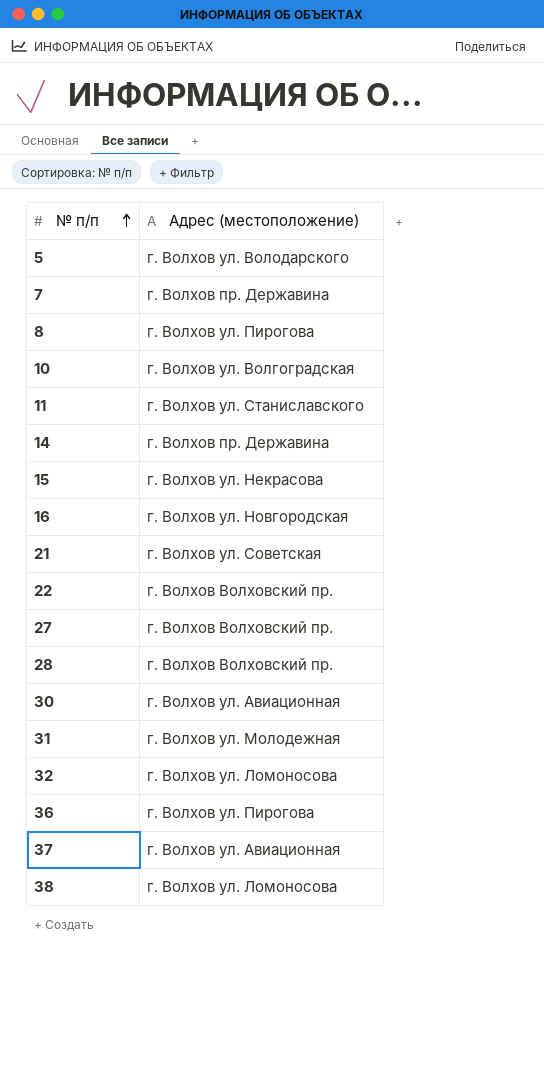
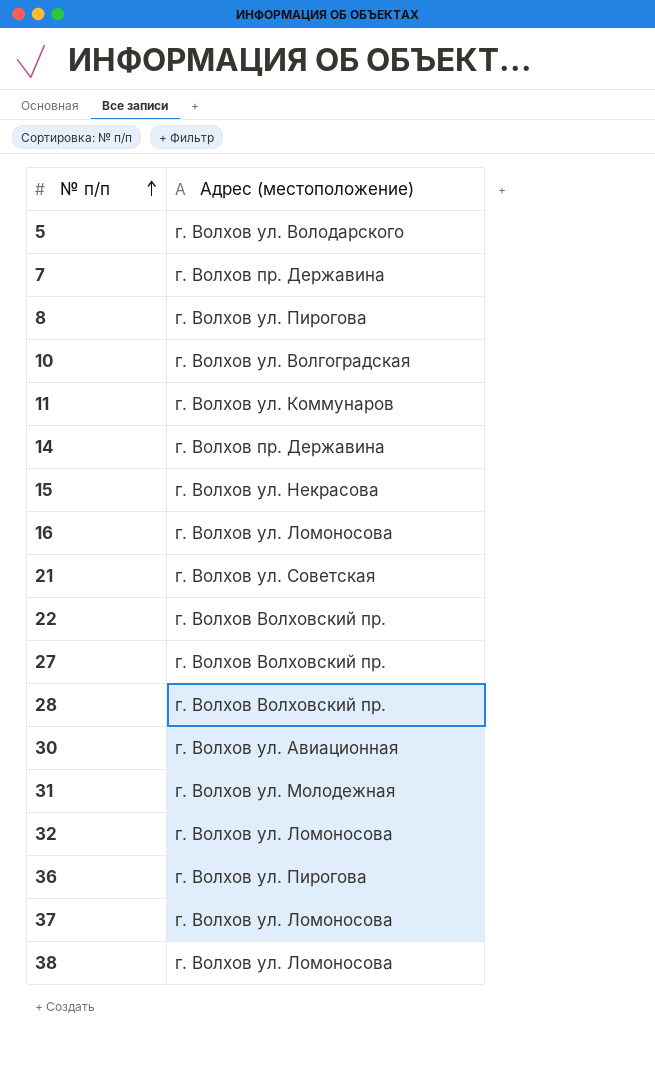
11 | Адрес (местоположение): г. Волхов ул. Станиславского -> г. Волхов ул. Коммунаров
16 | Адрес (местоположение): г. Волхов ул. Новгородская -> г. Волхов ул. Ломоносова
37 | Адрес (местоположение): г. Волхов ул. Авиационная -> г. Волхов ул. Ломоносова

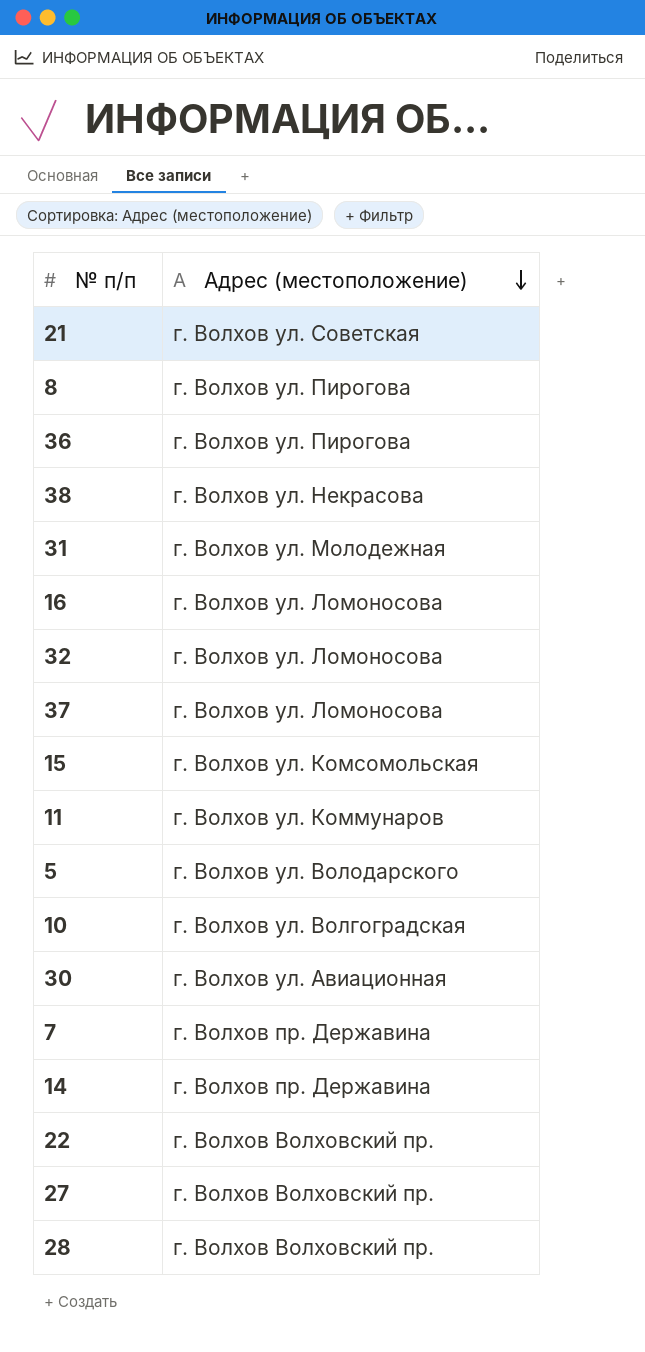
row order: № п/п ascending -> Адрес (местоположение) descending
38 | Адрес (местоположение): г. Волхов ул. Ломоносова -> г. Волхов ул. Некрасова
15 | Адрес (местоположение): г. Волхов ул. Некрасова -> г. Волхов ул. Комсомольская

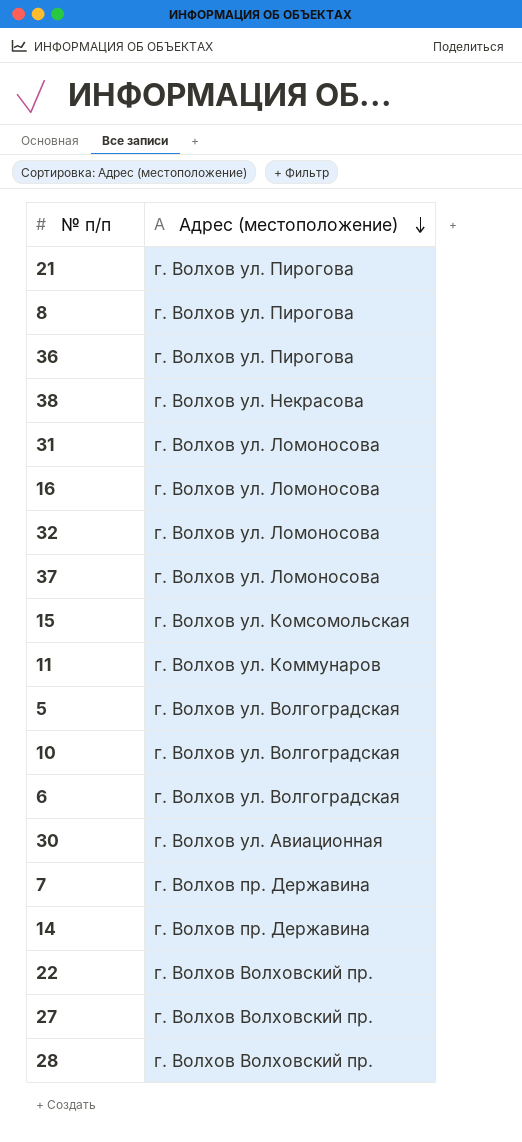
21 | Адрес (местоположение): г. Волхов ул. Советская -> г. Волхов ул. Пирогова
31 | Адрес (местоположение): г. Волхов ул. Молодежная -> г. Волхов ул. Ломоносова
5 | Адрес (местоположение): г. Волхов ул. Володарского -> г. Волхов ул. Волгоградская
row 6: none -> г. Волхов ул. Волгоградская

